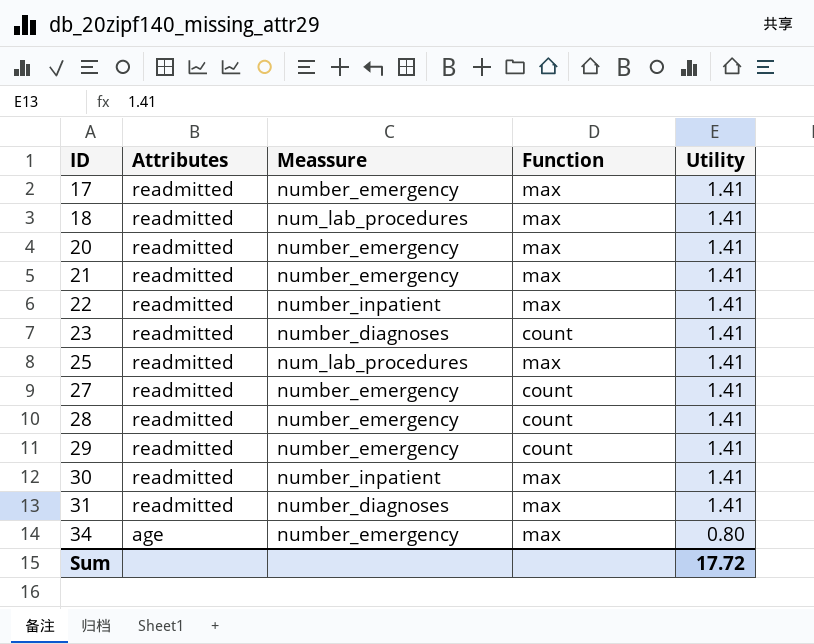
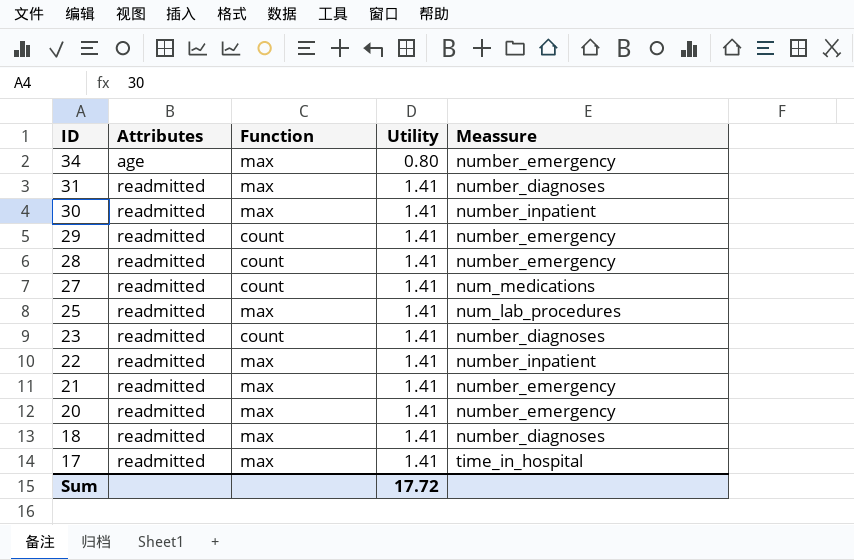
row order: ID ascending -> ID descending
column Meassure | position: 3 -> 5
27 | Meassure: number_emergency -> num_medications
18 | Meassure: num_lab_procedures -> number_diagnoses
17 | Meassure: number_emergency -> time_in_hospital

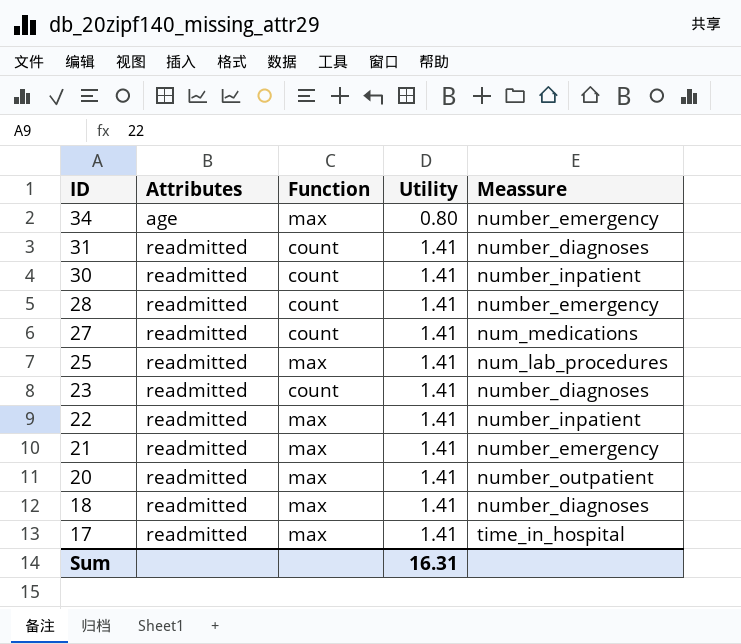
row 29: readmitted | count | 1.41 | number_emergency -> none
31 | Function: max -> count
30 | Function: max -> count
20 | Meassure: number_emergency -> number_outpatient
Sum | Utility: 17.72 -> 16.31

